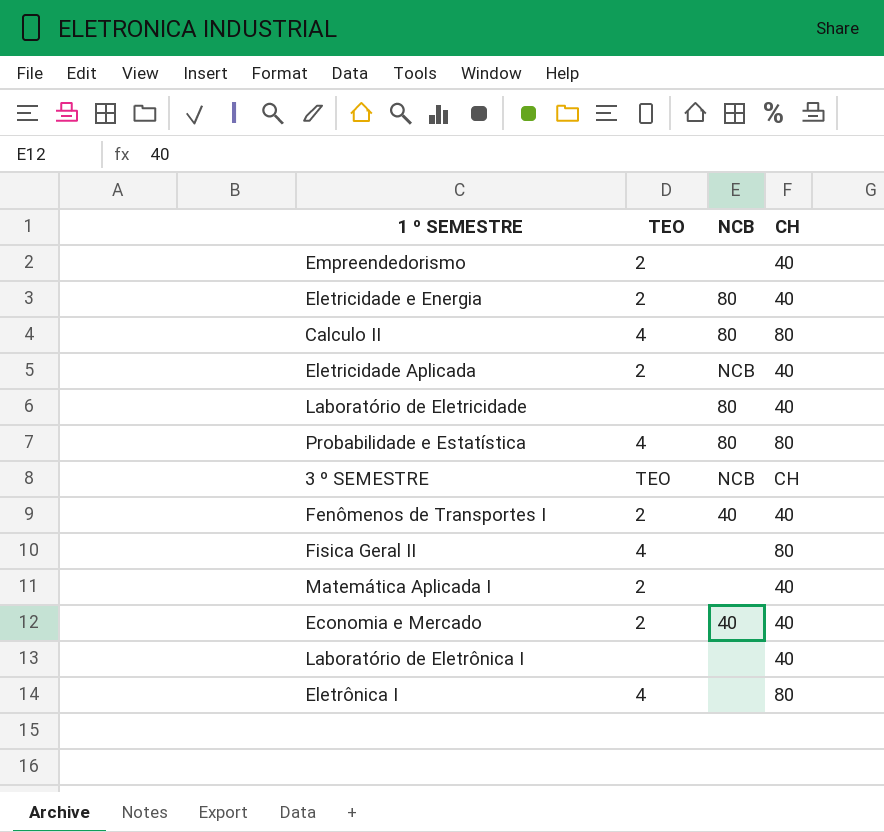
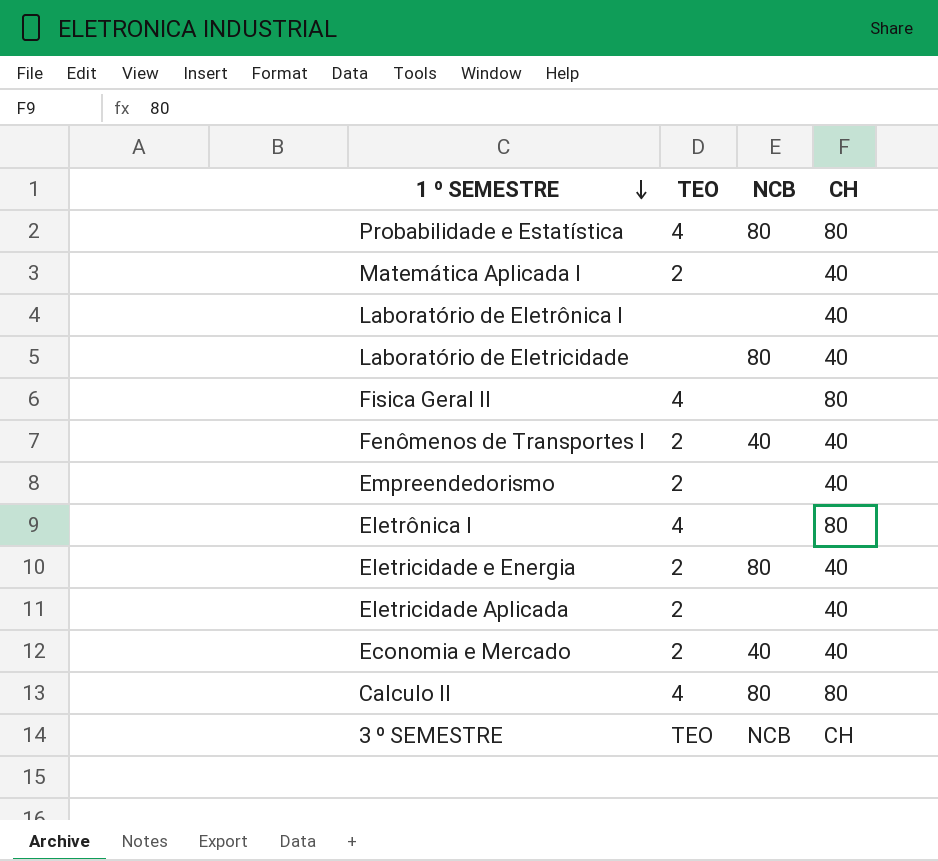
row order: none -> 1 º SEMESTRE descending
Eletricidade Aplicada | NCB: NCB -> none

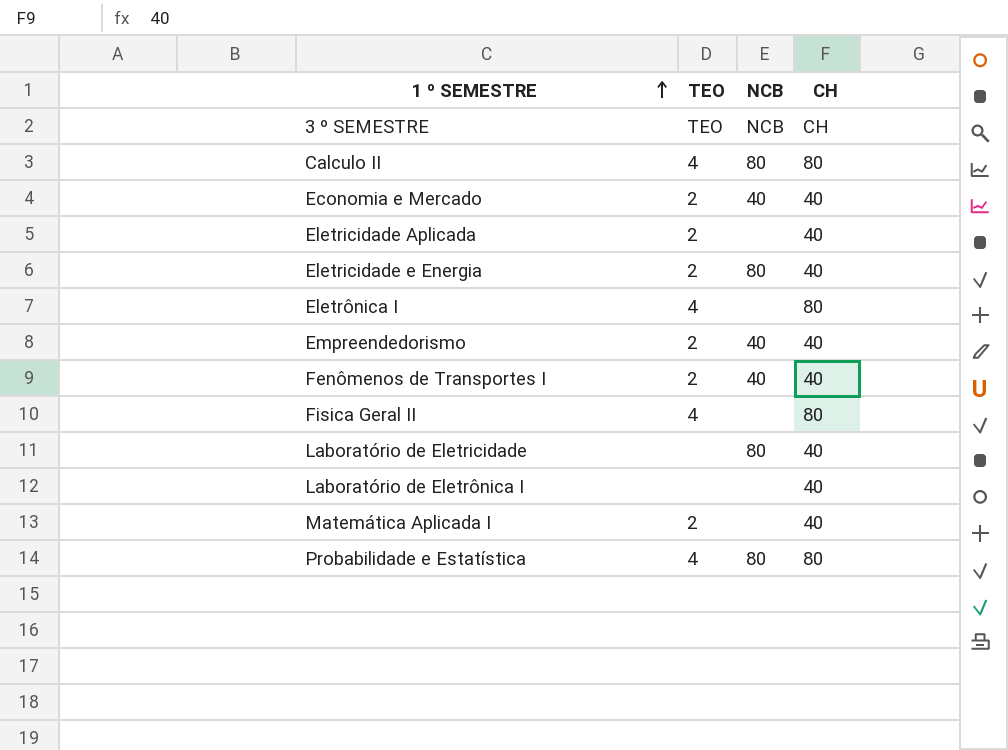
row order: 1 º SEMESTRE descending -> 1 º SEMESTRE ascending
Empreendedorismo | NCB: none -> 40

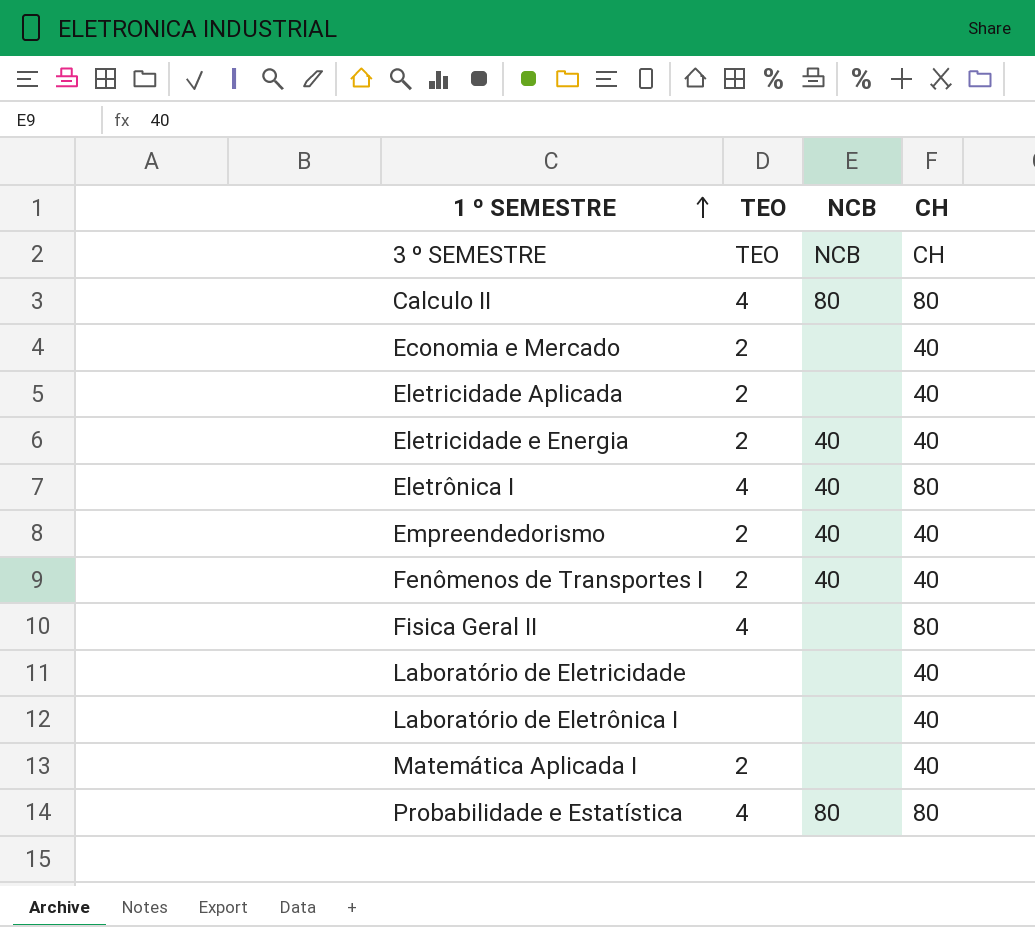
Economia e Mercado | NCB: 40 -> none
Eletricidade e Energia | NCB: 80 -> 40
Eletrônica I | NCB: none -> 40
Laboratório de Eletricidade | NCB: 80 -> none

